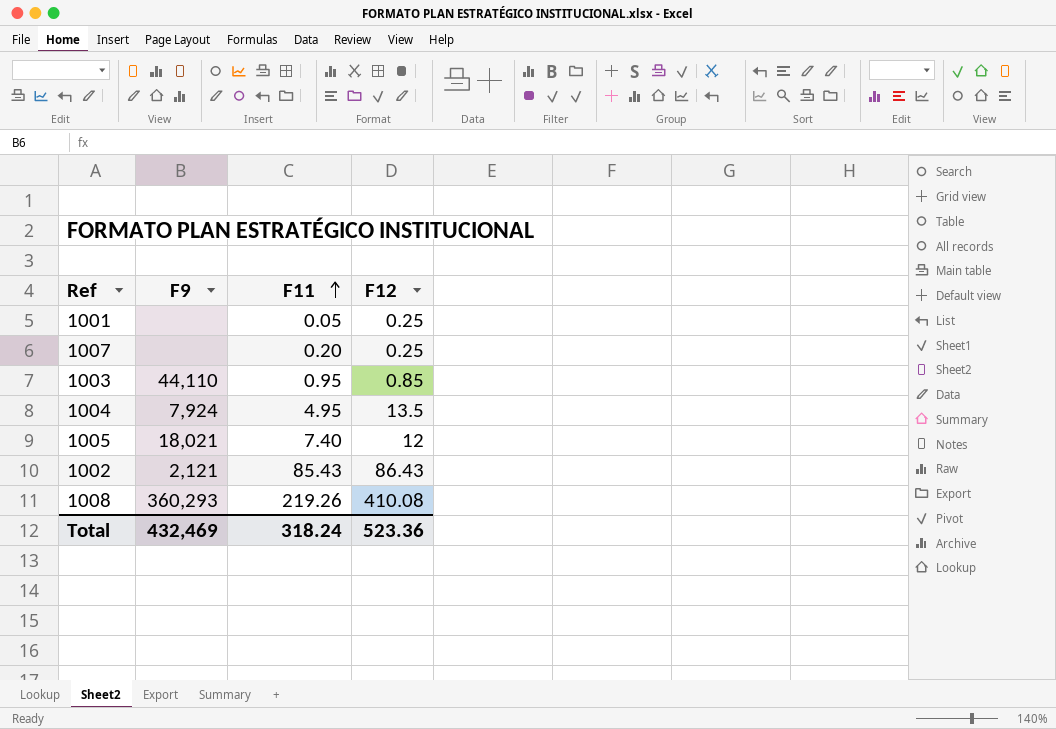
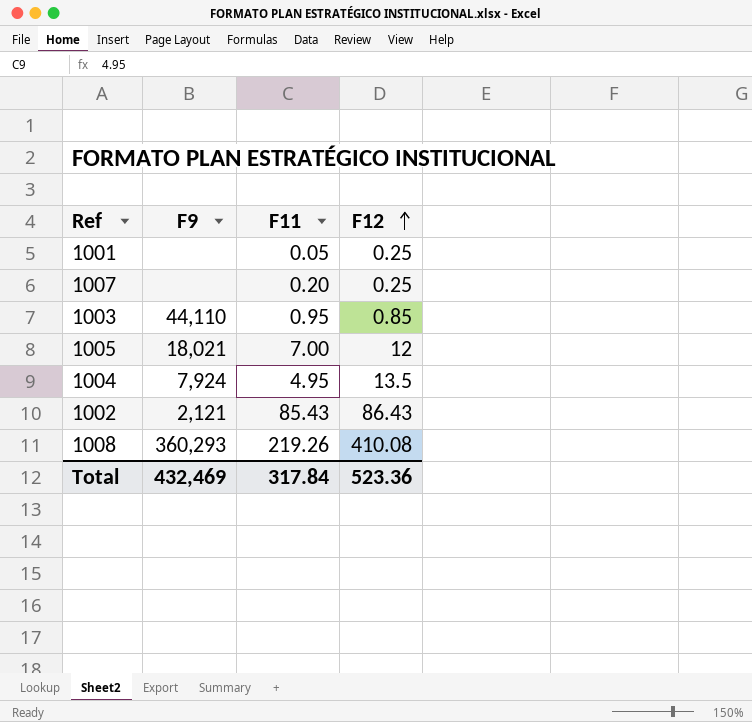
row order: F11 ascending -> F12 ascending
1005 | F11: 7.40 -> 7.00
Total | F11: 318.24 -> 317.84

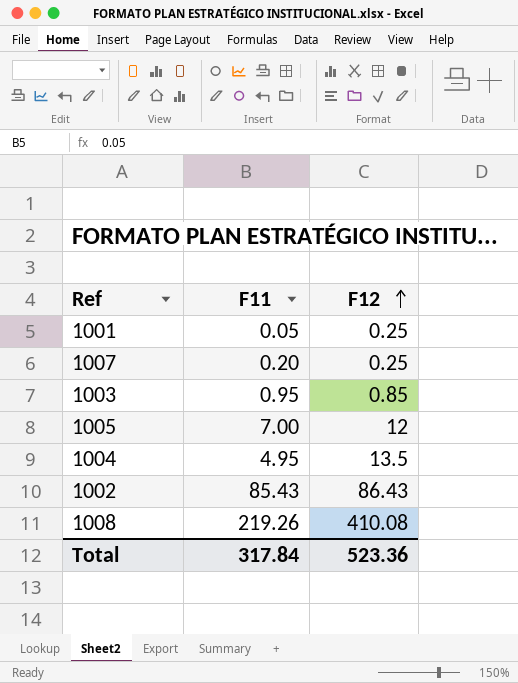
column F9 | position: 2 -> none

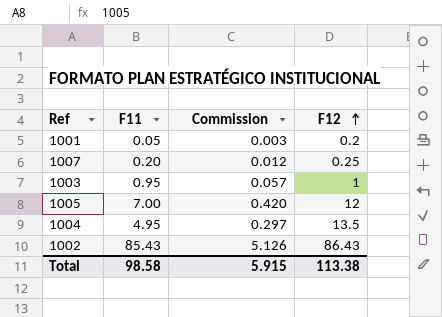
column Commission | formula: none -> [F11] * 0.06
row 1008: 219.26 | 410.08 -> none
1001 | F12: 0.25 -> 0.2
1003 | F12: 0.85 -> 1
Total | F11: 317.84 -> 98.58
Total | F12: 523.36 -> 113.38

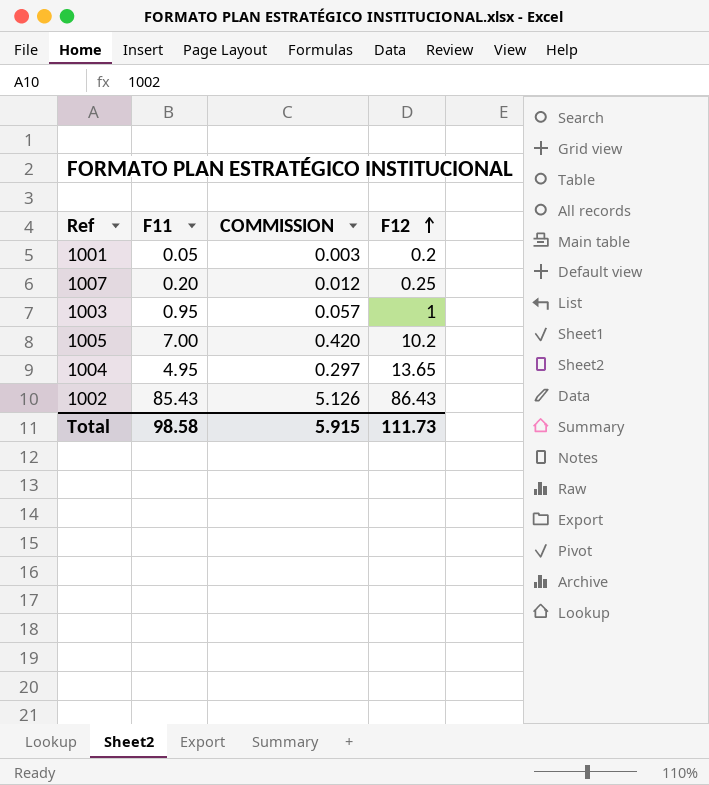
column name: Commission -> COMMISSION
1005 | F12: 12 -> 10.2
1004 | F12: 13.5 -> 13.65
Total | F12: 113.38 -> 111.73

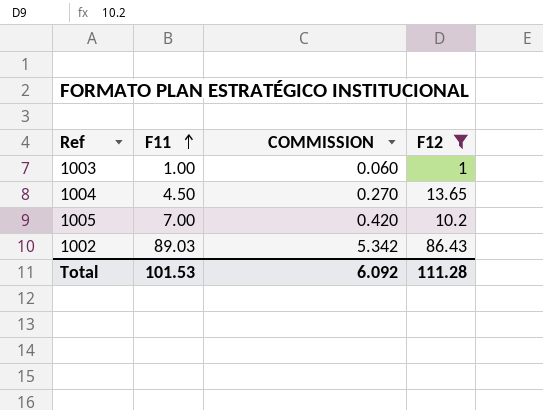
filter: none -> F12 >= 1
row order: F12 ascending -> F11 ascending
1003 | F11: 0.95 -> 1.00
1003 | COMMISSION: 0.057 -> 0.060
1004 | F11: 4.95 -> 4.50
1004 | COMMISSION: 0.297 -> 0.270
1002 | F11: 85.43 -> 89.03
1002 | COMMISSION: 5.126 -> 5.342
Total | F11: 98.58 -> 101.53
Total | COMMISSION: 5.915 -> 6.092
Total | F12: 111.73 -> 111.28

